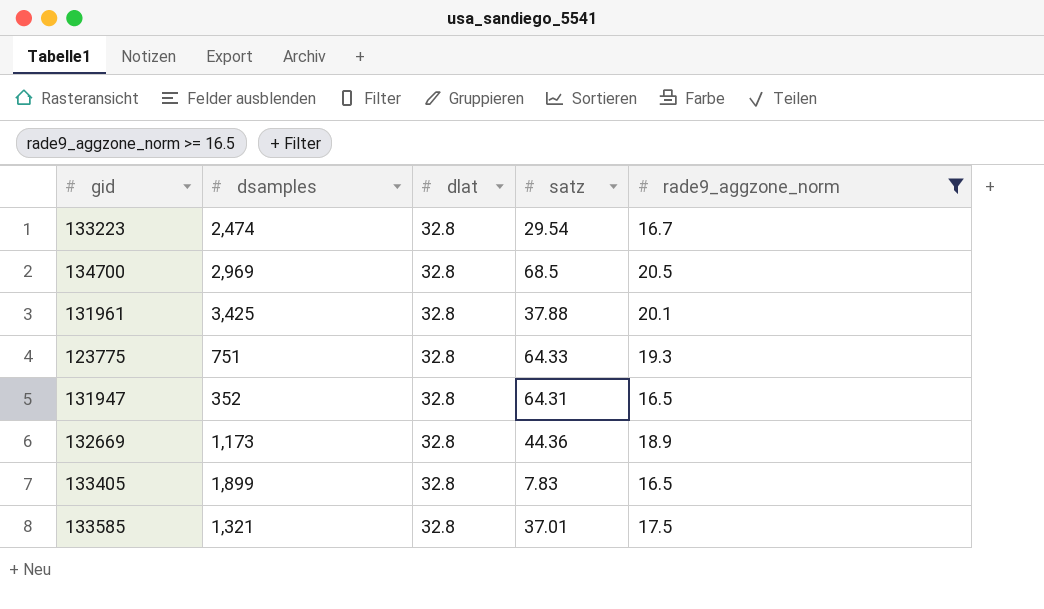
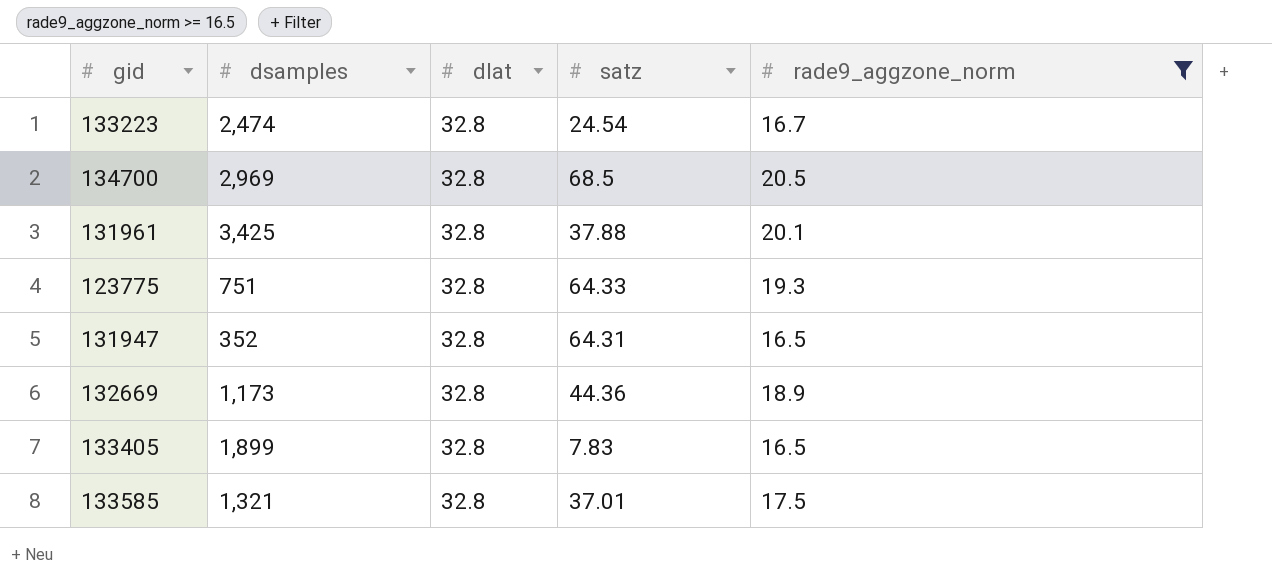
133223 | satz: 29.54 -> 24.54

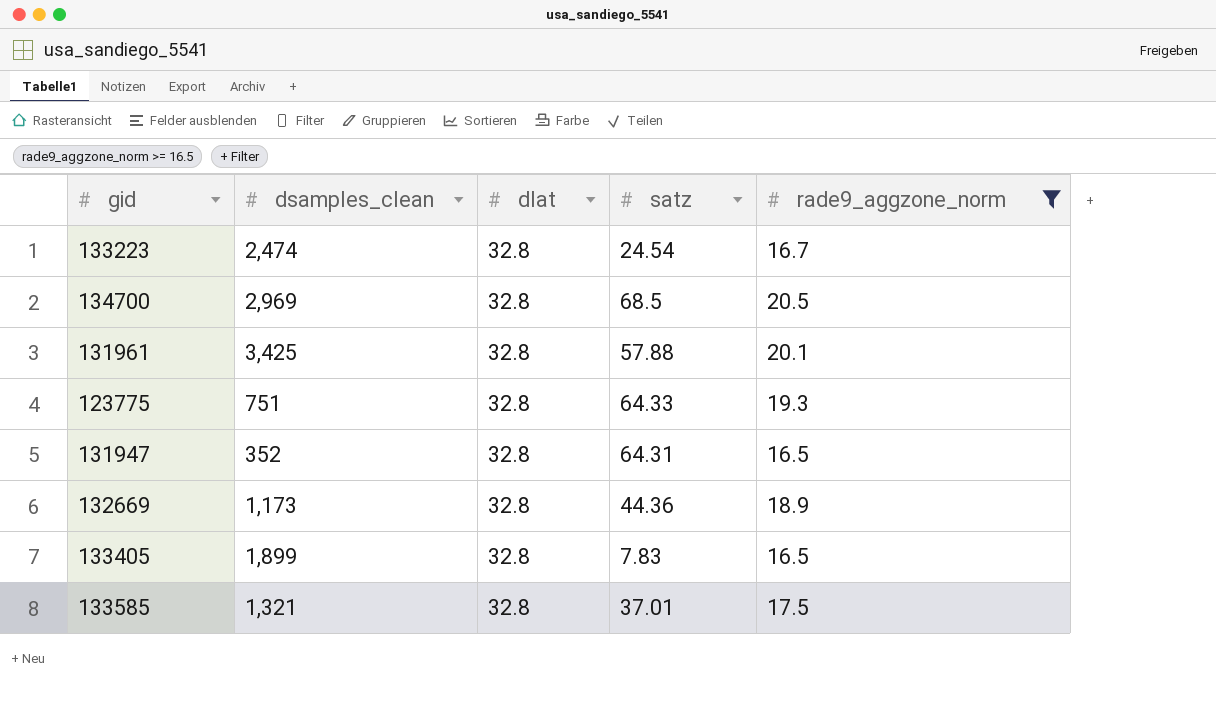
column name: dsamples -> dsamples_clean
131961 | satz: 37.88 -> 57.88

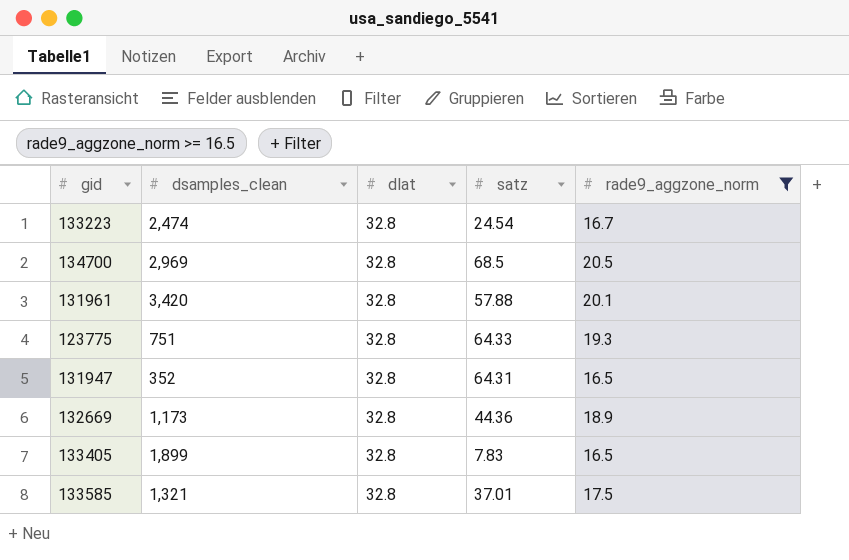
131961 | dsamples_clean: 3,425 -> 3,420

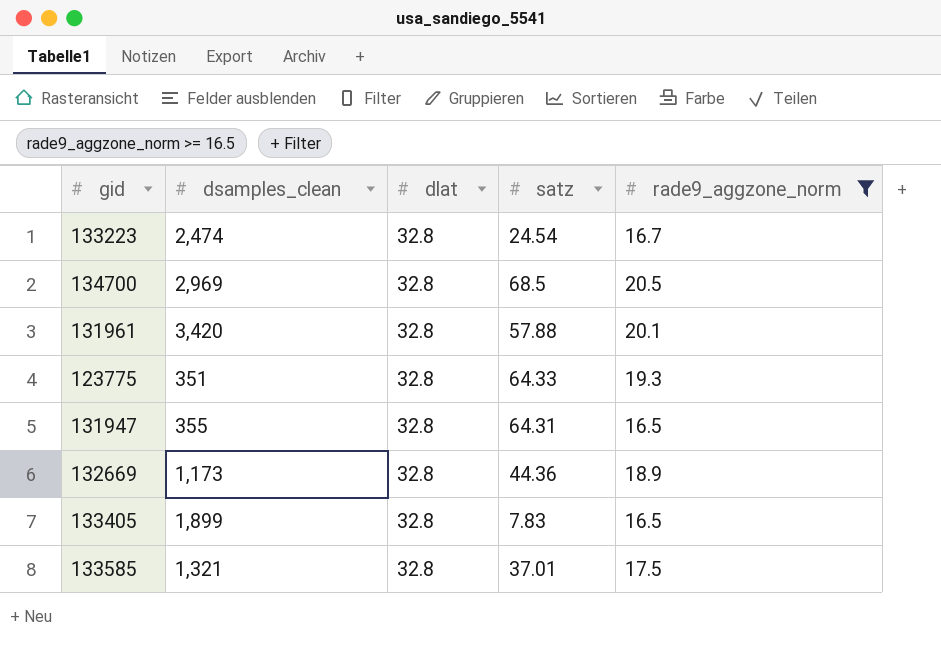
123775 | dsamples_clean: 751 -> 351
131947 | dsamples_clean: 352 -> 355

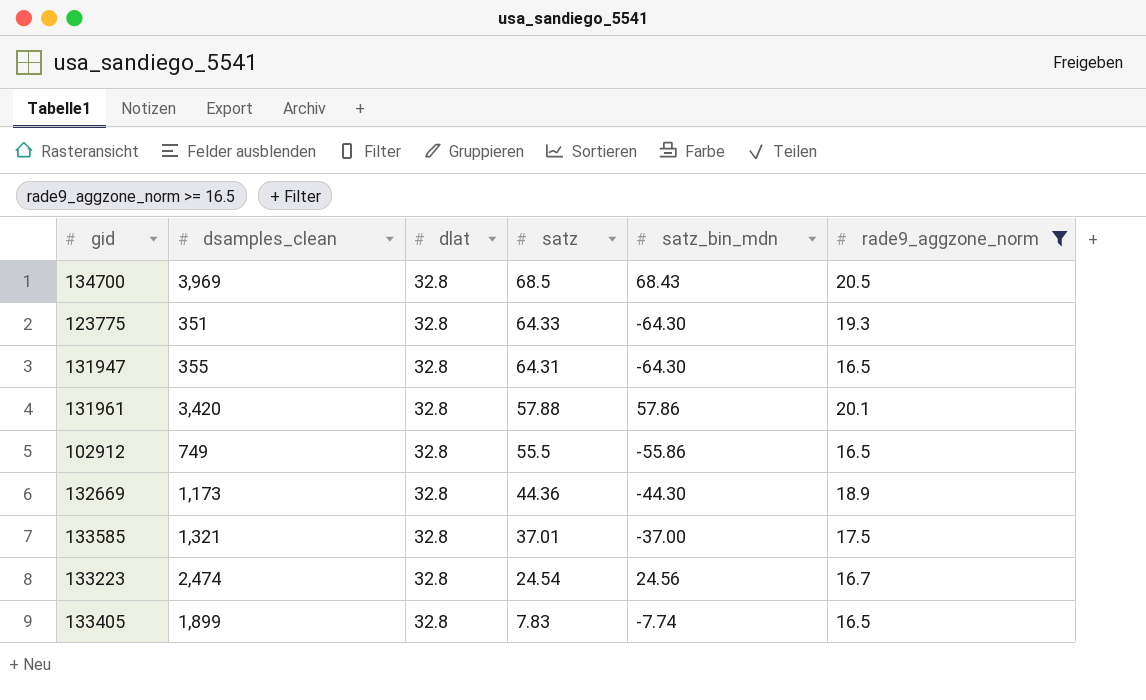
row order: none -> satz descending
column satz_bin_mdn | position: none -> 5
134700 | dsamples_clean: 2,969 -> 3,969
row 102912: none -> 749 | 32.8 | 55.5 | -55.86 | 16.5

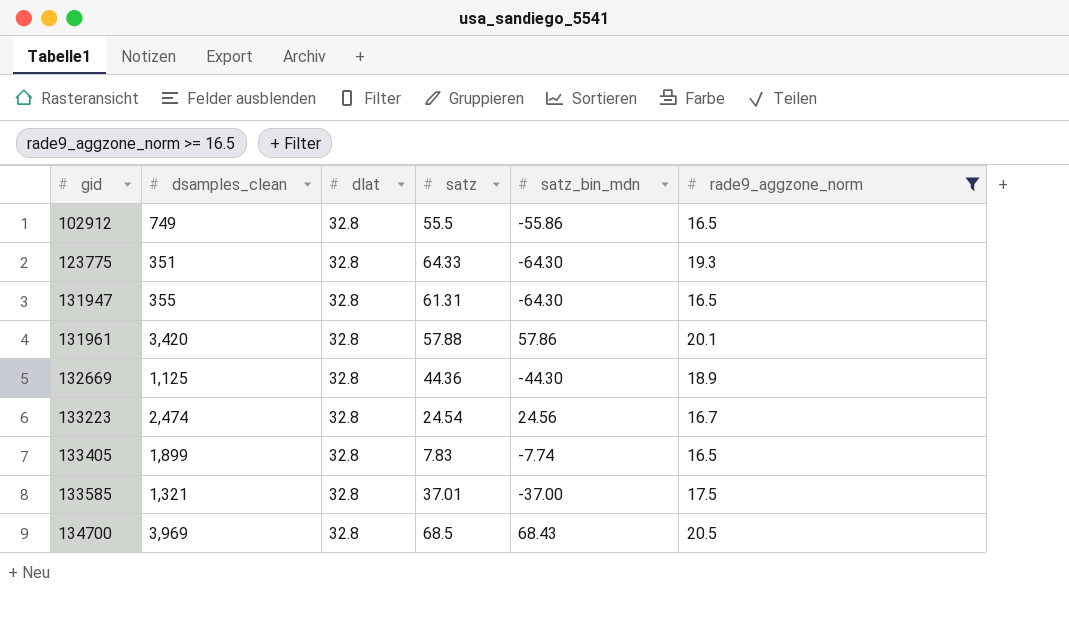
row order: satz descending -> gid ascending
131947 | satz: 64.31 -> 61.31
132669 | dsamples_clean: 1,173 -> 1,125

